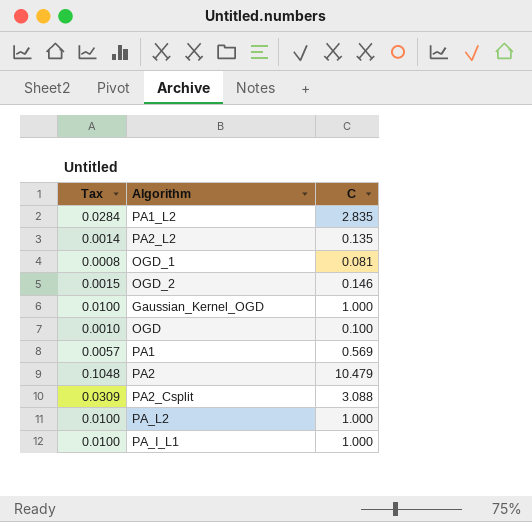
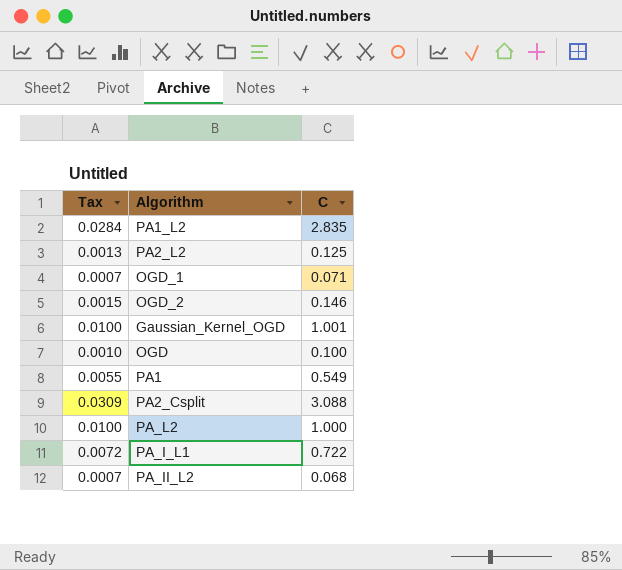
row PA2: 0.1048 | 10.479 -> none
PA2_L2 | Tax: 0.0014 -> 0.0013
PA2_L2 | C: 0.135 -> 0.125
OGD_1 | Tax: 0.0008 -> 0.0007
OGD_1 | C: 0.081 -> 0.071
Gaussian_Kernel_OGD | C: 1.000 -> 1.001
PA1 | Tax: 0.0057 -> 0.0055
PA1 | C: 0.569 -> 0.549
PA_I_L1 | Tax: 0.0100 -> 0.0072
PA_I_L1 | C: 1.000 -> 0.722
row PA_II_L2: none -> 0.0007 | 0.068

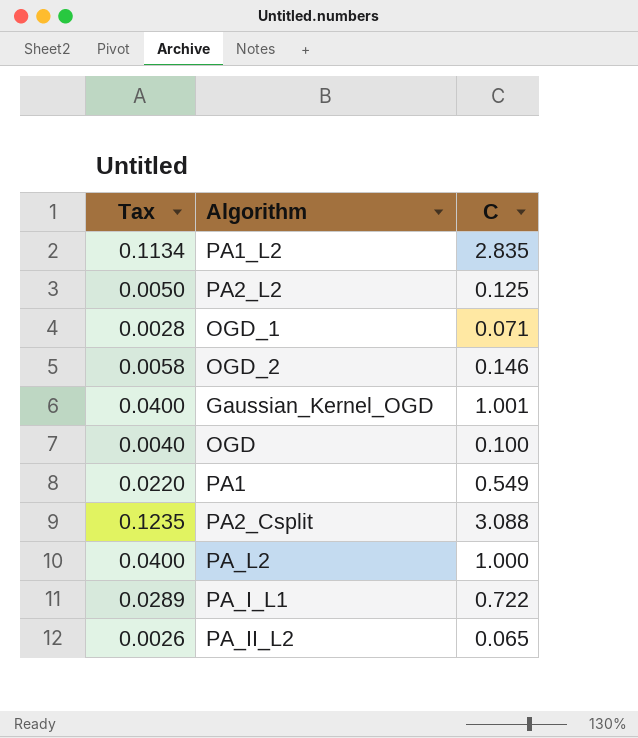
column Tax | formula: [C] * 0.01 -> [C] * 0.04
PA_II_L2 | C: 0.068 -> 0.065

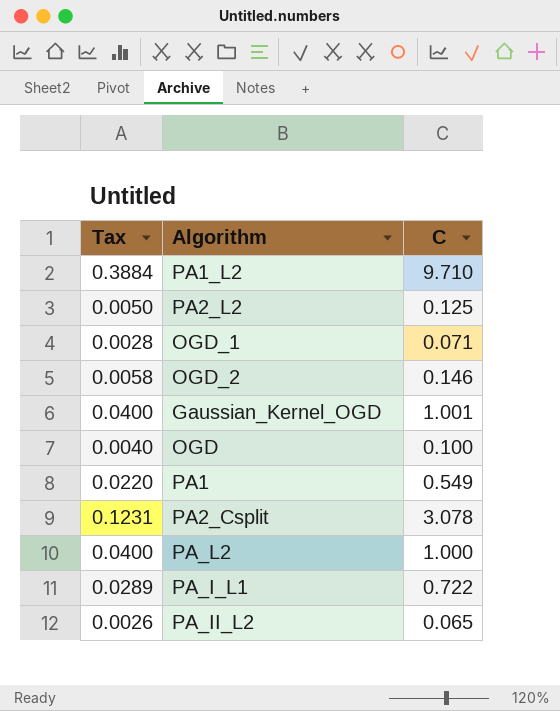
PA1_L2 | Tax: 0.1134 -> 0.3884
PA1_L2 | C: 2.835 -> 9.710
PA2_Csplit | Tax: 0.1235 -> 0.1231
PA2_Csplit | C: 3.088 -> 3.078

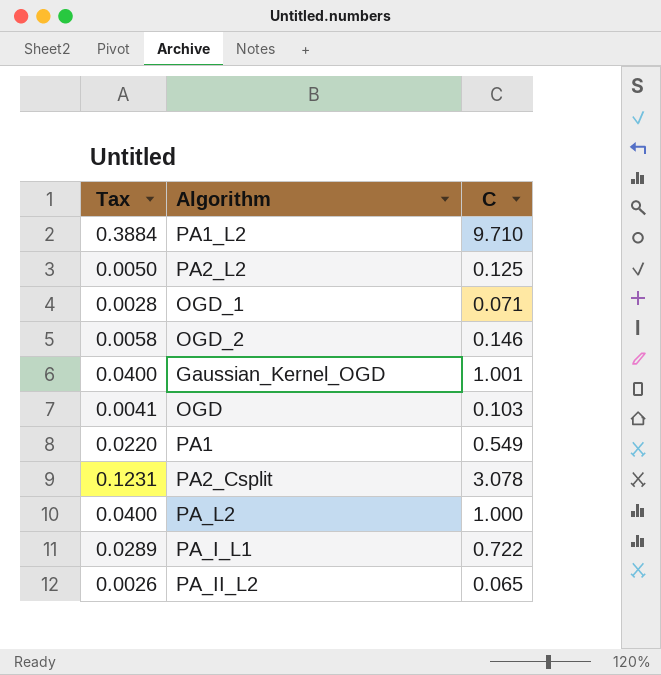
OGD | Tax: 0.0040 -> 0.0041
OGD | C: 0.100 -> 0.103

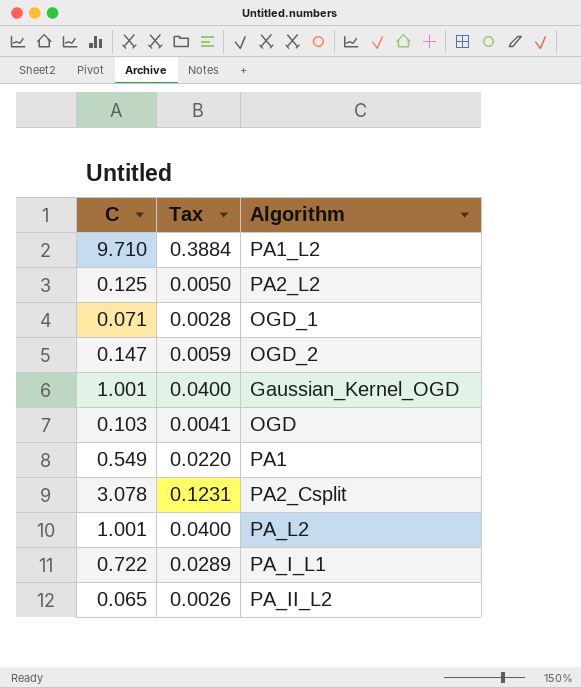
column C | position: 3 -> 1
OGD_2 | C: 0.146 -> 0.147
OGD_2 | Tax: 0.0058 -> 0.0059
PA_L2 | C: 1.000 -> 1.001

